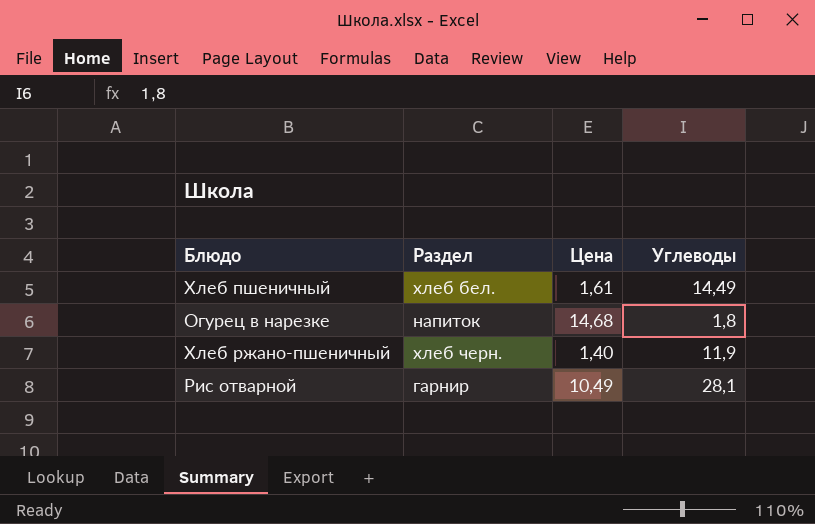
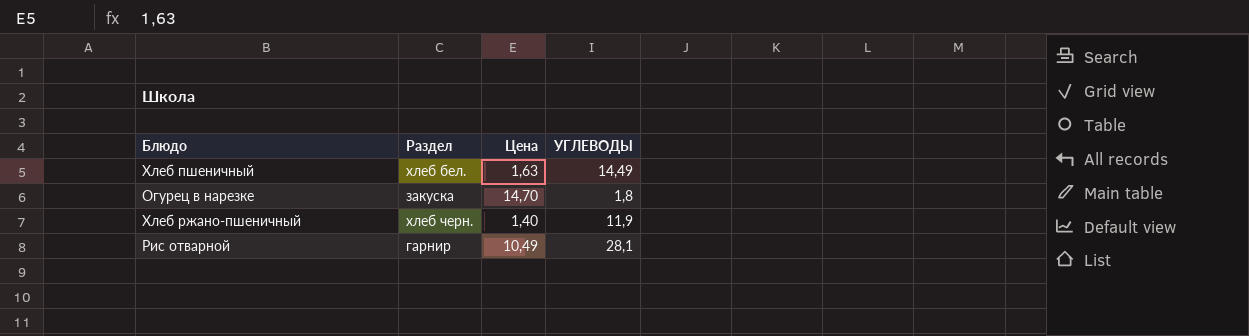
column name: Углеводы -> УГЛЕВОДЫ
Хлеб пшеничный | Цена: 1,61 -> 1,63
Огурец в нарезке | Раздел: напиток -> закуска
Огурец в нарезке | Цена: 14,68 -> 14,70

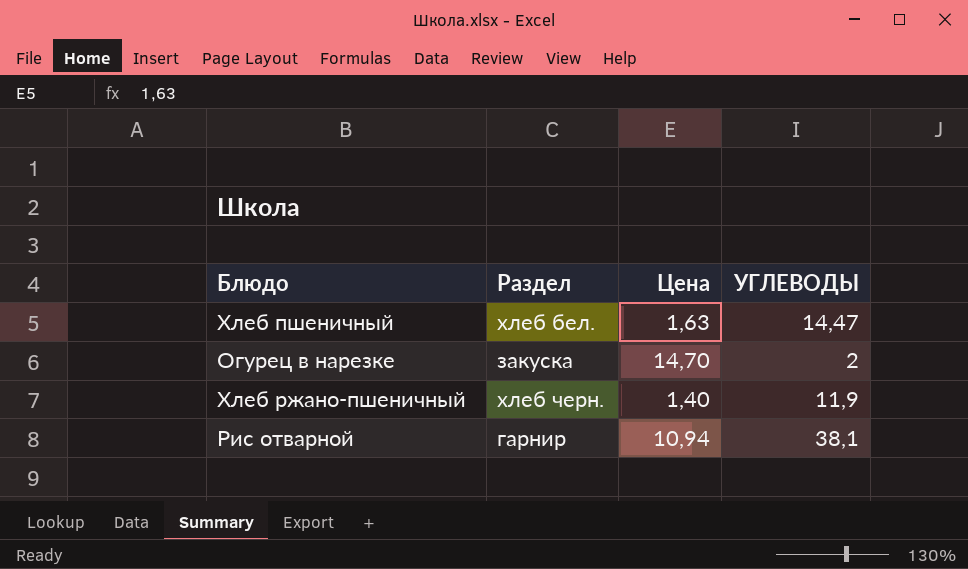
Хлеб пшеничный | УГЛЕВОДЫ: 14,49 -> 14,47
Огурец в нарезке | УГЛЕВОДЫ: 1,8 -> 2
Рис отварной | Цена: 10,49 -> 10,94
Рис отварной | УГЛЕВОДЫ: 28,1 -> 38,1

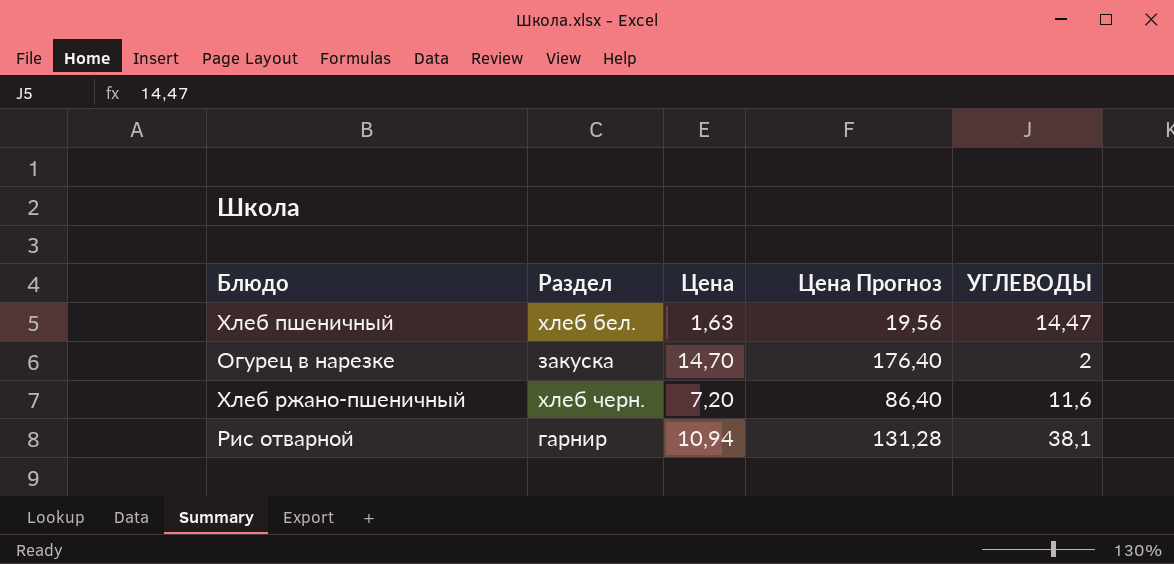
column Цена Прогноз | formula: none -> [Цена] * 12
Хлеб ржано-пшеничный | Цена: 1,40 -> 7,20
Хлеб ржано-пшеничный | УГЛЕВОДЫ: 11,9 -> 11,6

